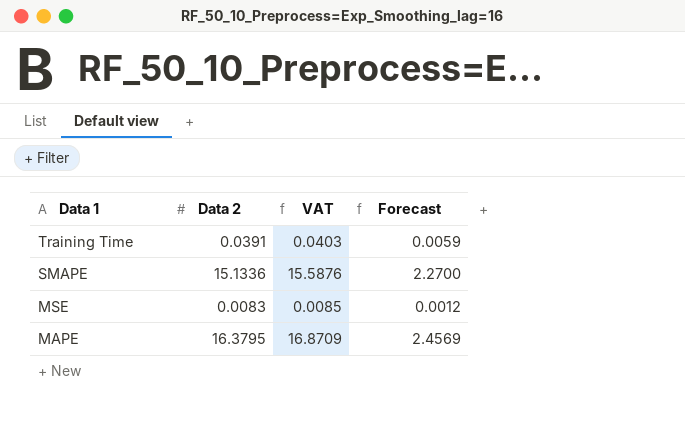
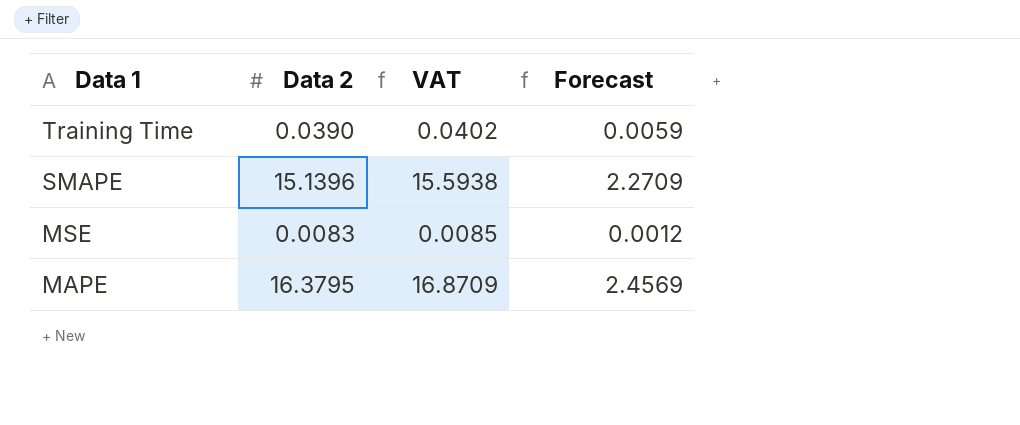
Training Time | Data 2: 0.0391 -> 0.0390
Training Time | VAT: 0.0403 -> 0.0402
SMAPE | Data 2: 15.1336 -> 15.1396
SMAPE | VAT: 15.5876 -> 15.5938
SMAPE | Forecast: 2.2700 -> 2.2709

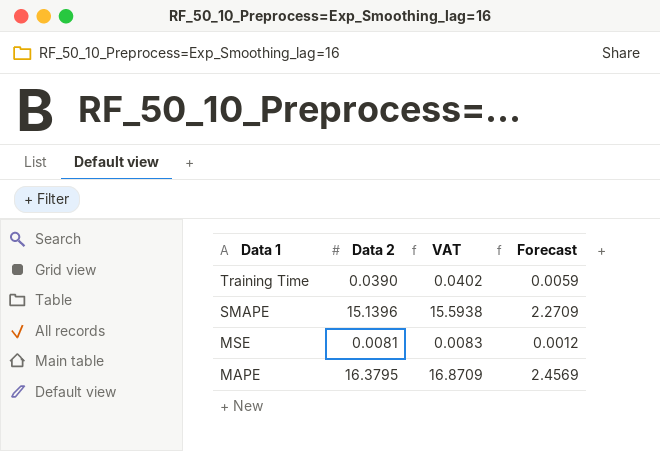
MSE | Data 2: 0.0083 -> 0.0081
MSE | VAT: 0.0085 -> 0.0083

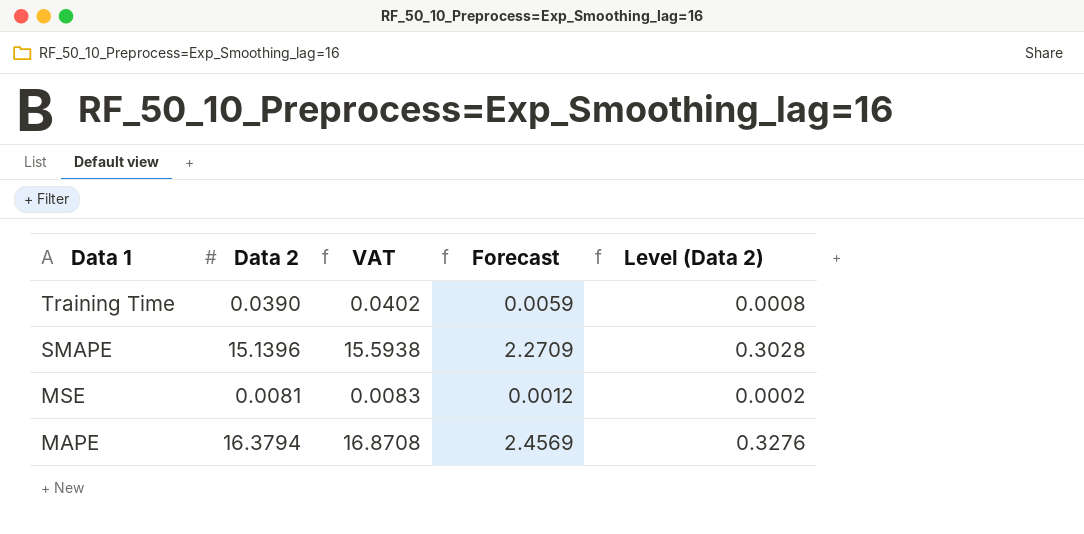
column Level (Data 2) | formula: none -> [Data 2] * 0.02
MAPE | Data 2: 16.3795 -> 16.3794
MAPE | VAT: 16.8709 -> 16.8708

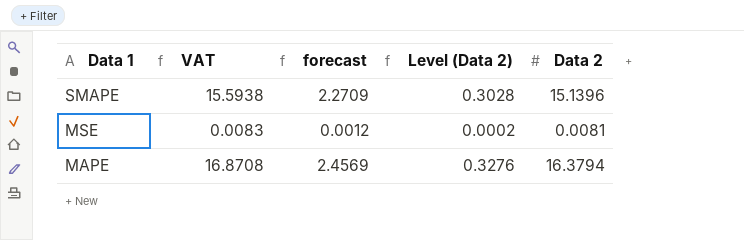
column name: Forecast -> forecast
column Data 2 | position: 2 -> 5
row Training Time: 0.0390 | 0.0402 | 0.0059 | 0.0008 -> none

